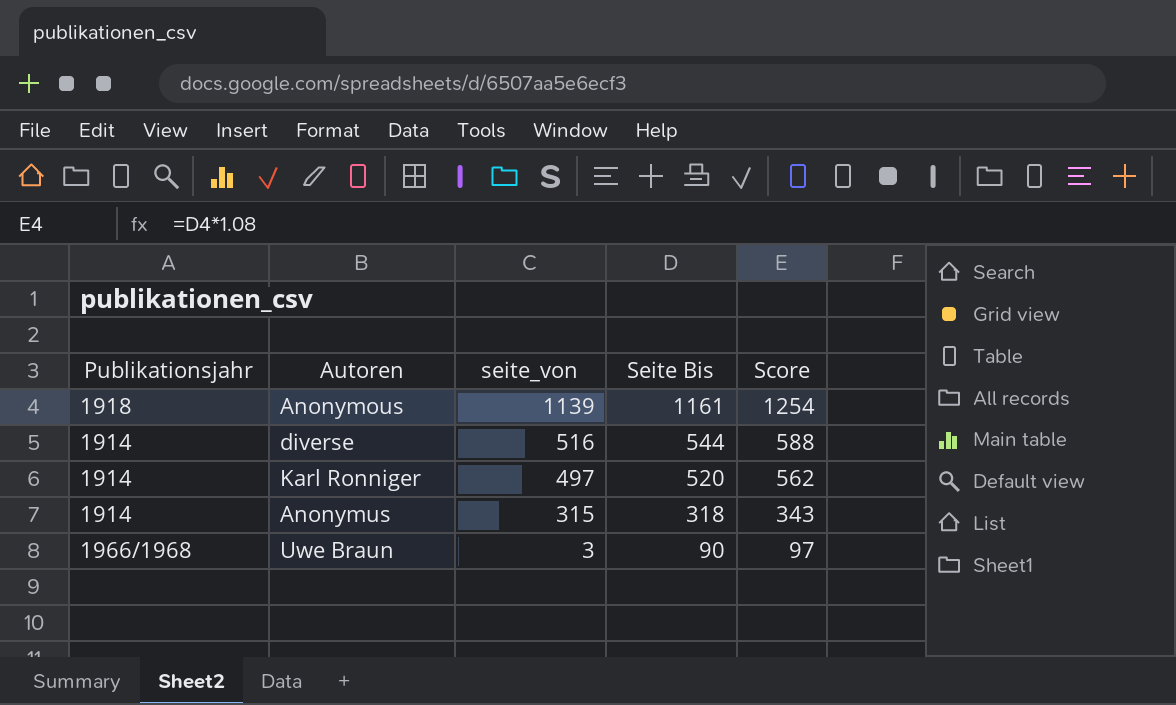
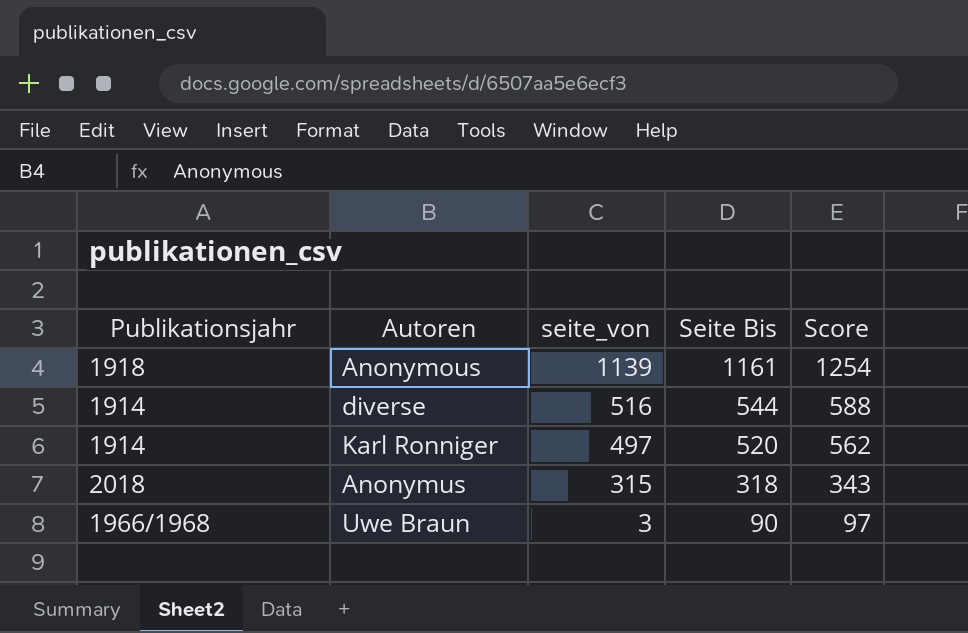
Anonymus | Publikationsjahr: 1914 -> 2018

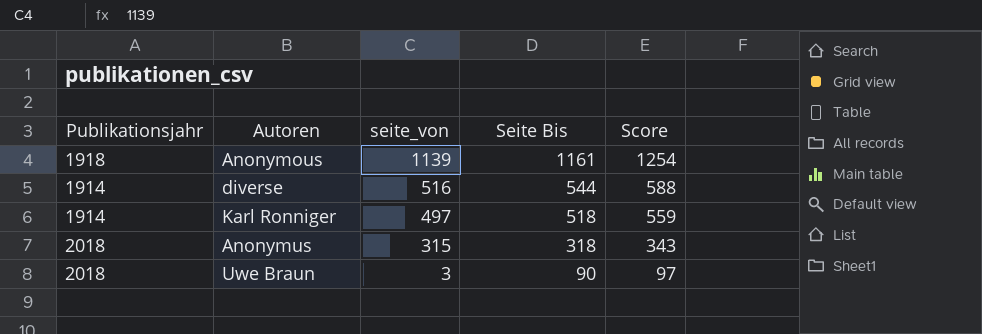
Karl Ronniger | Seite Bis: 520 -> 518
Karl Ronniger | Score: 562 -> 559
Uwe Braun | Publikationsjahr: 1966/1968 -> 2018

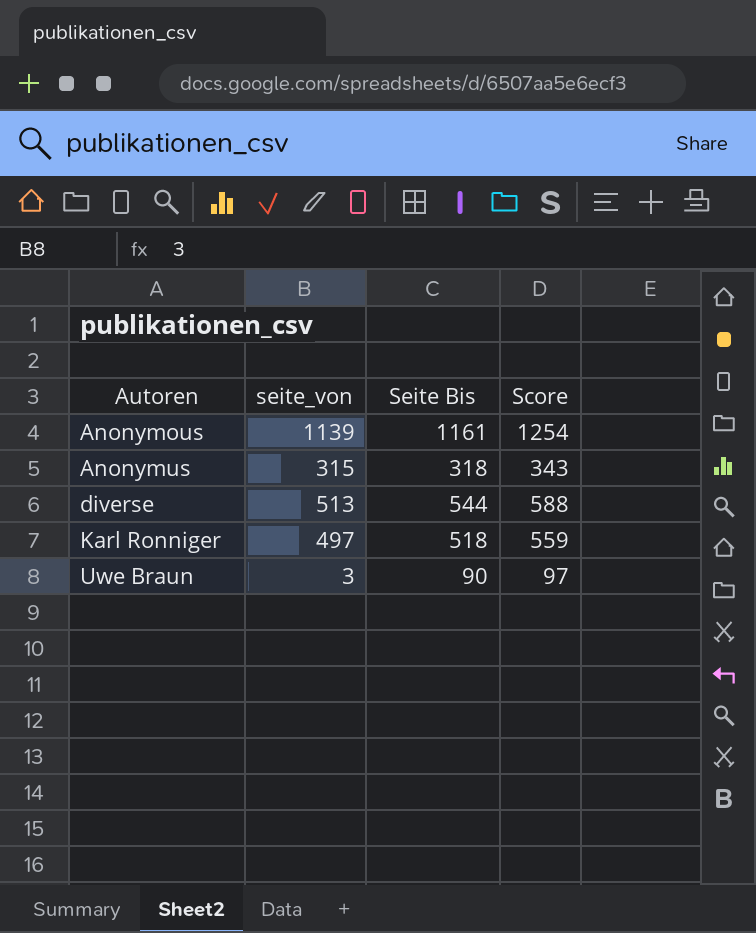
row order: seite_von descending -> Autoren ascending
column Publikationsjahr | position: 1 -> none
diverse | seite_von: 516 -> 513

